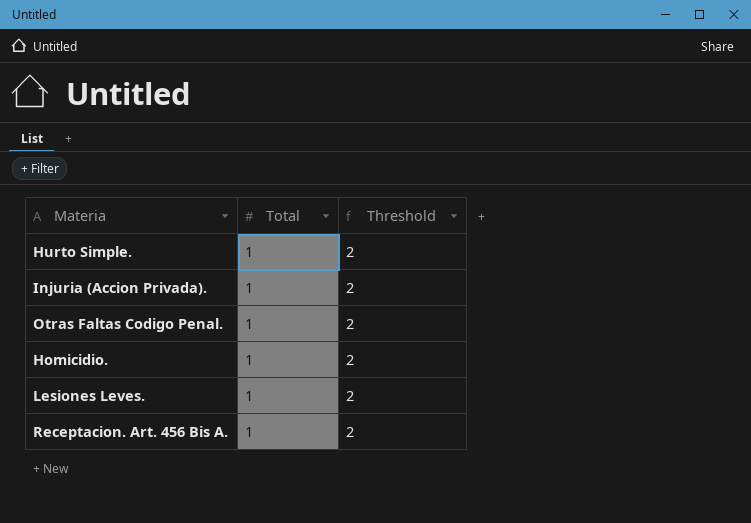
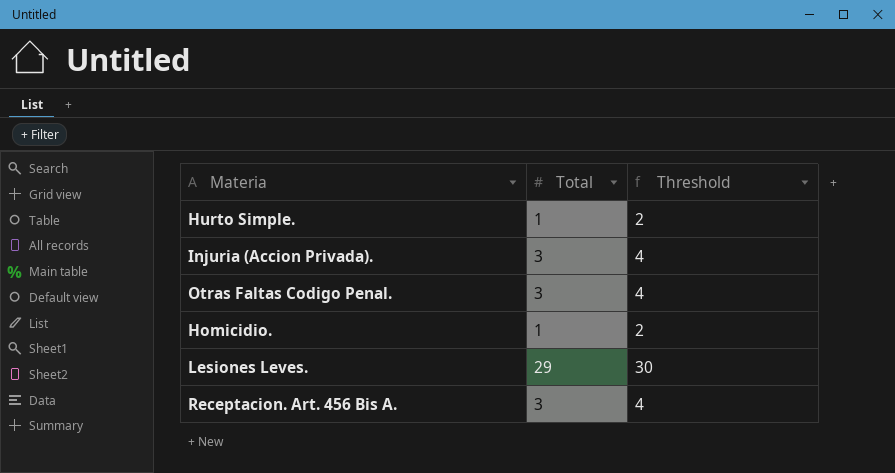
Injuria (Accion Privada). | Total: 1 -> 3
Injuria (Accion Privada). | Threshold: 2 -> 4
Otras Faltas Codigo Penal. | Total: 1 -> 3
Otras Faltas Codigo Penal. | Threshold: 2 -> 4
Lesiones Leves. | Total: 1 -> 29
Lesiones Leves. | Threshold: 2 -> 30
Receptacion. Art. 456 Bis A. | Total: 1 -> 3
Receptacion. Art. 456 Bis A. | Threshold: 2 -> 4

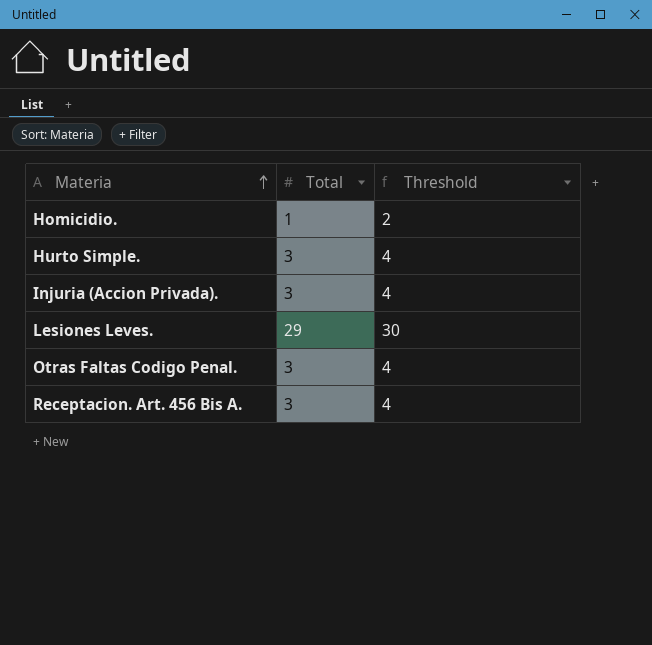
row order: none -> Materia ascending
Hurto Simple. | Total: 1 -> 3
Hurto Simple. | Threshold: 2 -> 4

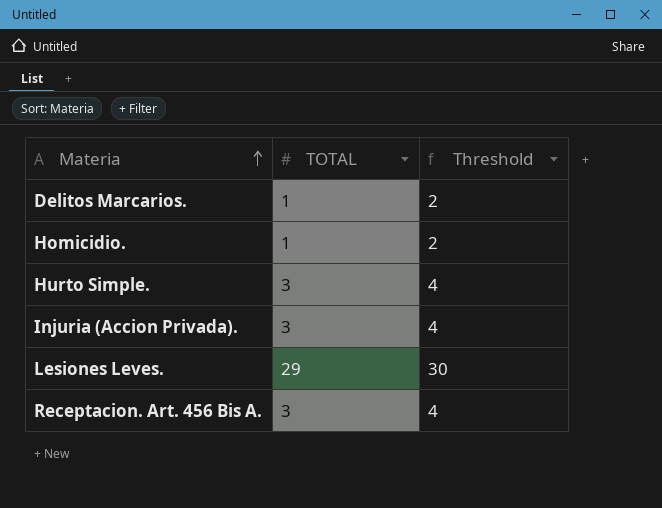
column name: Total -> TOTAL
row Otras Faltas Codigo Penal.: 3 | 4 -> none
row Delitos Marcarios.: none -> 1 | 2

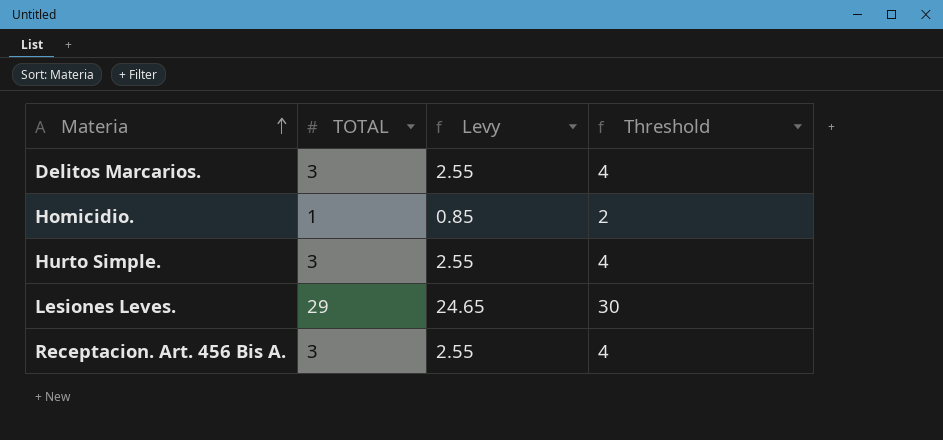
column Levy | formula: none -> [TOTAL] * 0.85
row Injuria (Accion Privada).: 3 | 4 -> none
Delitos Marcarios. | TOTAL: 1 -> 3
Delitos Marcarios. | Threshold: 2 -> 4

